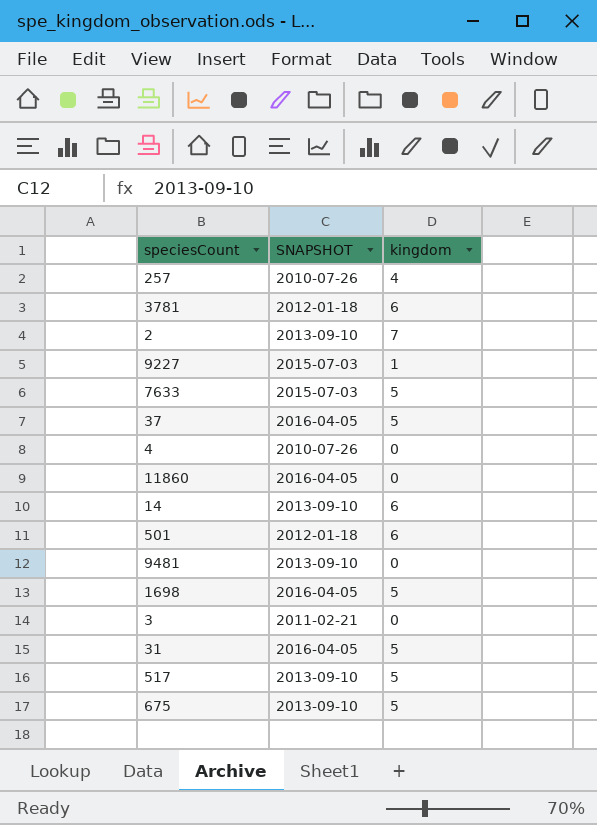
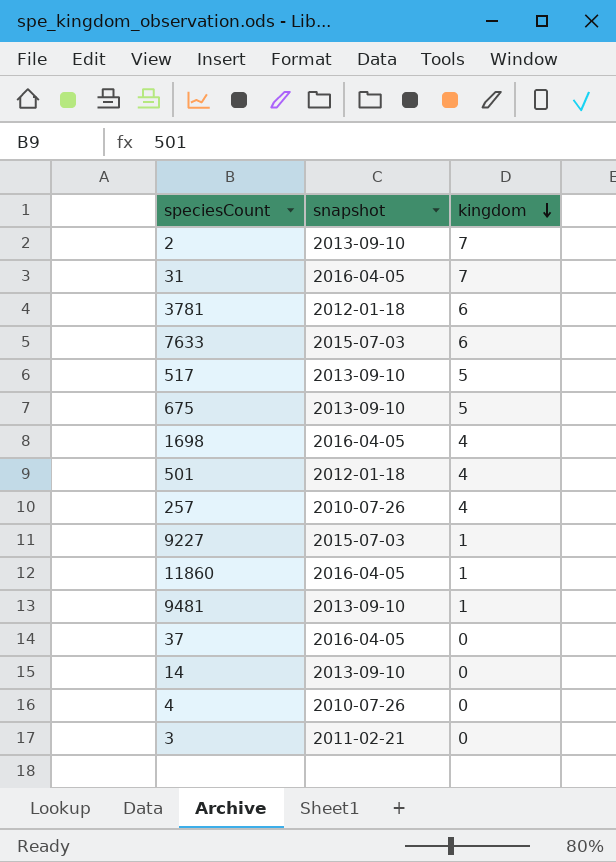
row order: none -> kingdom descending
column name: SNAPSHOT -> snapshot
31 | kingdom: 5 -> 7
7633 | kingdom: 5 -> 6
1698 | kingdom: 5 -> 4
501 | kingdom: 6 -> 4
11860 | kingdom: 0 -> 1
9481 | kingdom: 0 -> 1
37 | kingdom: 5 -> 0
14 | kingdom: 6 -> 0

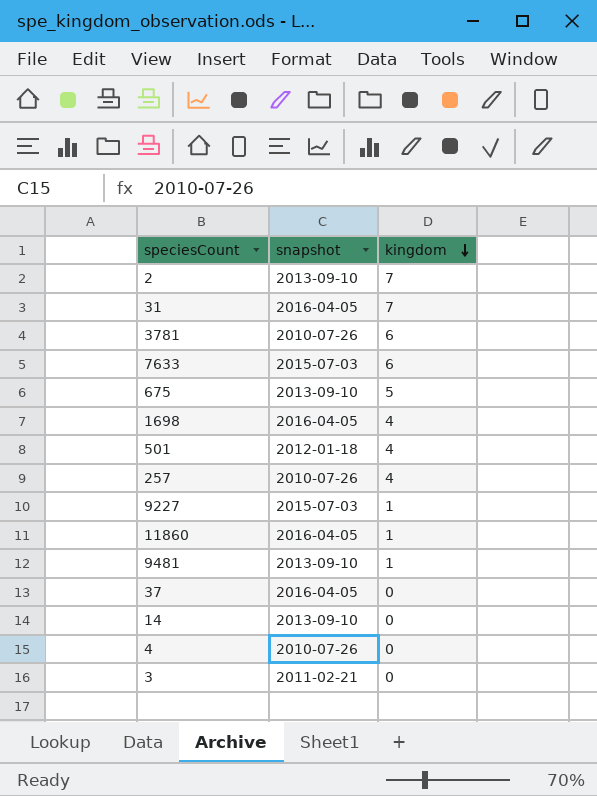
row 517: 2013-09-10 | 5 -> none
3781 | snapshot: 2012-01-18 -> 2010-07-26

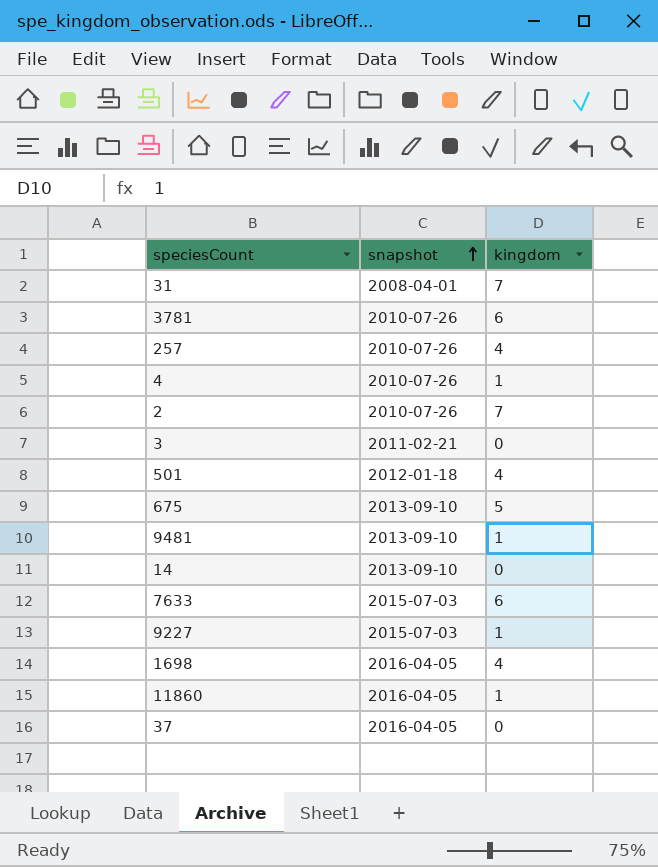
row order: kingdom descending -> snapshot ascending
31 | snapshot: 2016-04-05 -> 2008-04-01
4 | kingdom: 0 -> 1
2 | snapshot: 2013-09-10 -> 2010-07-26

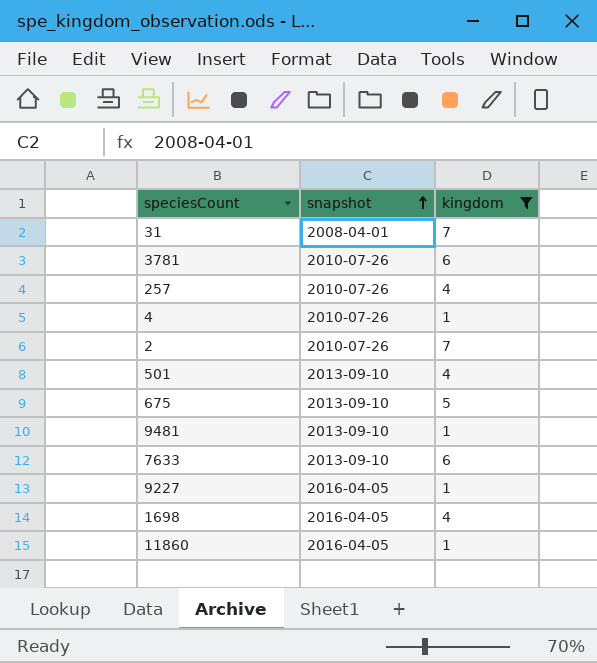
filter: none -> kingdom != 0
501 | snapshot: 2012-01-18 -> 2013-09-10
7633 | snapshot: 2015-07-03 -> 2013-09-10
9227 | snapshot: 2015-07-03 -> 2016-04-05

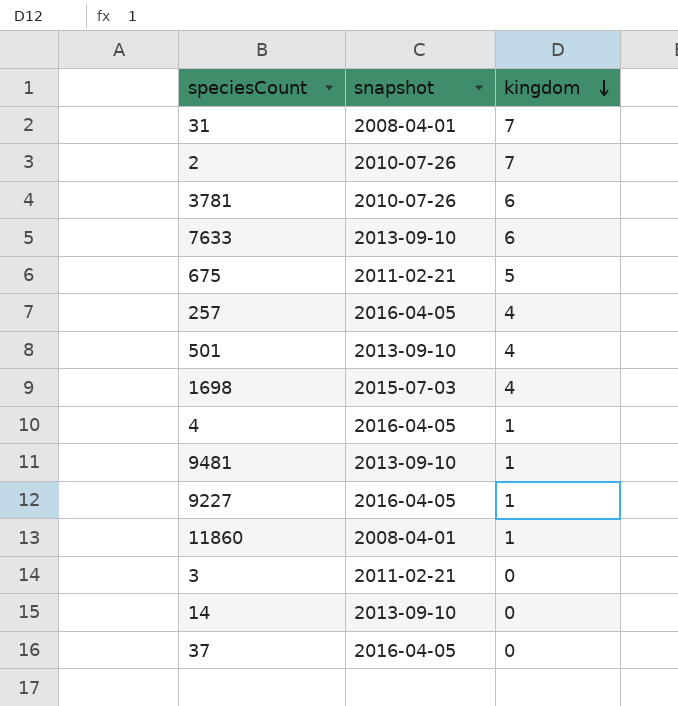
filter: kingdom != 0 -> none
row order: snapshot ascending -> kingdom descending
675 | snapshot: 2013-09-10 -> 2011-02-21
257 | snapshot: 2010-07-26 -> 2016-04-05
1698 | snapshot: 2016-04-05 -> 2015-07-03
4 | snapshot: 2010-07-26 -> 2016-04-05
11860 | snapshot: 2016-04-05 -> 2008-04-01

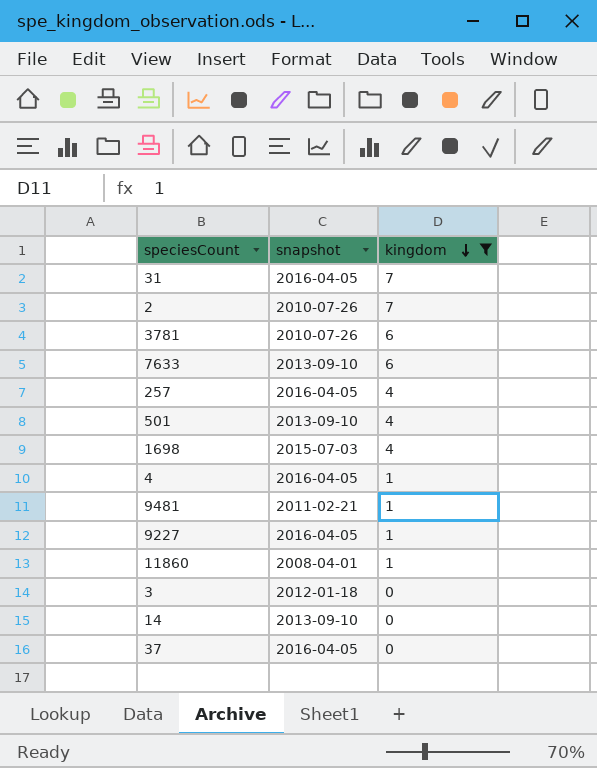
filter: none -> kingdom != 5
31 | snapshot: 2008-04-01 -> 2016-04-05
9481 | snapshot: 2013-09-10 -> 2011-02-21
3 | snapshot: 2011-02-21 -> 2012-01-18

